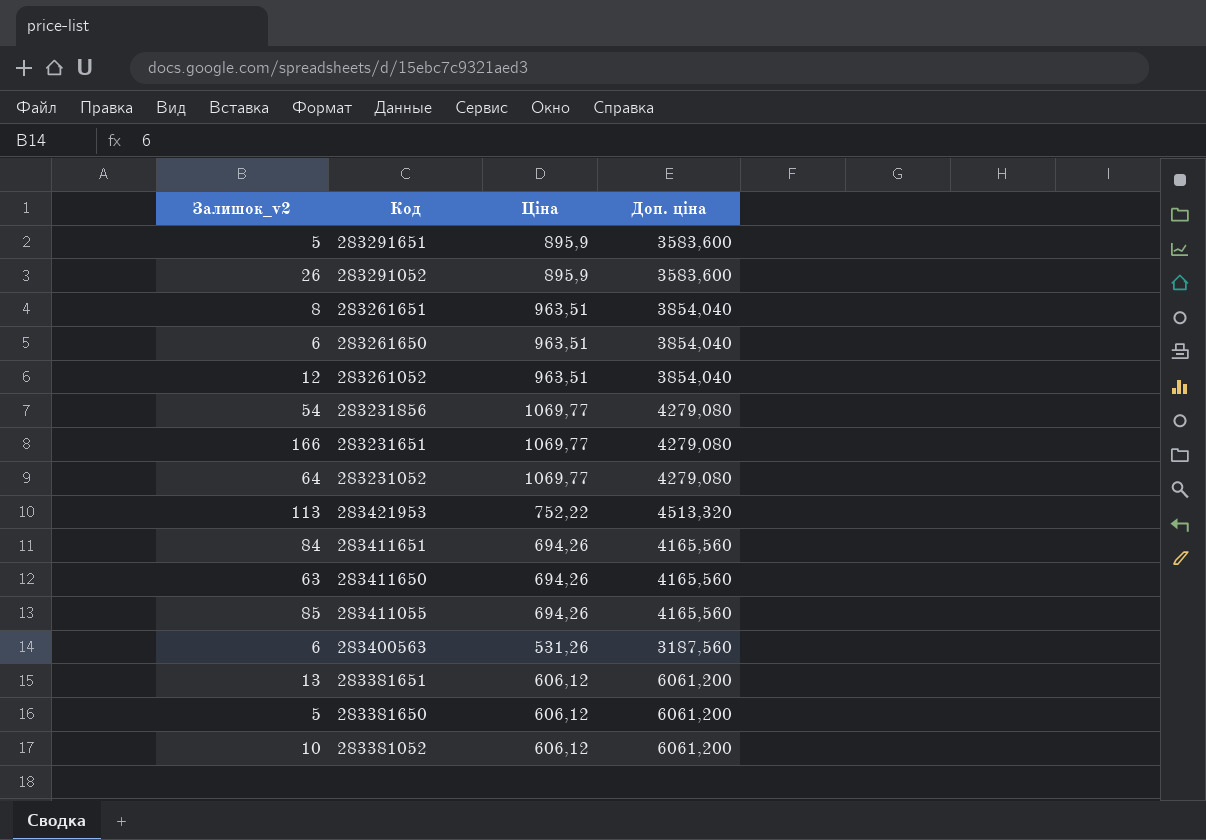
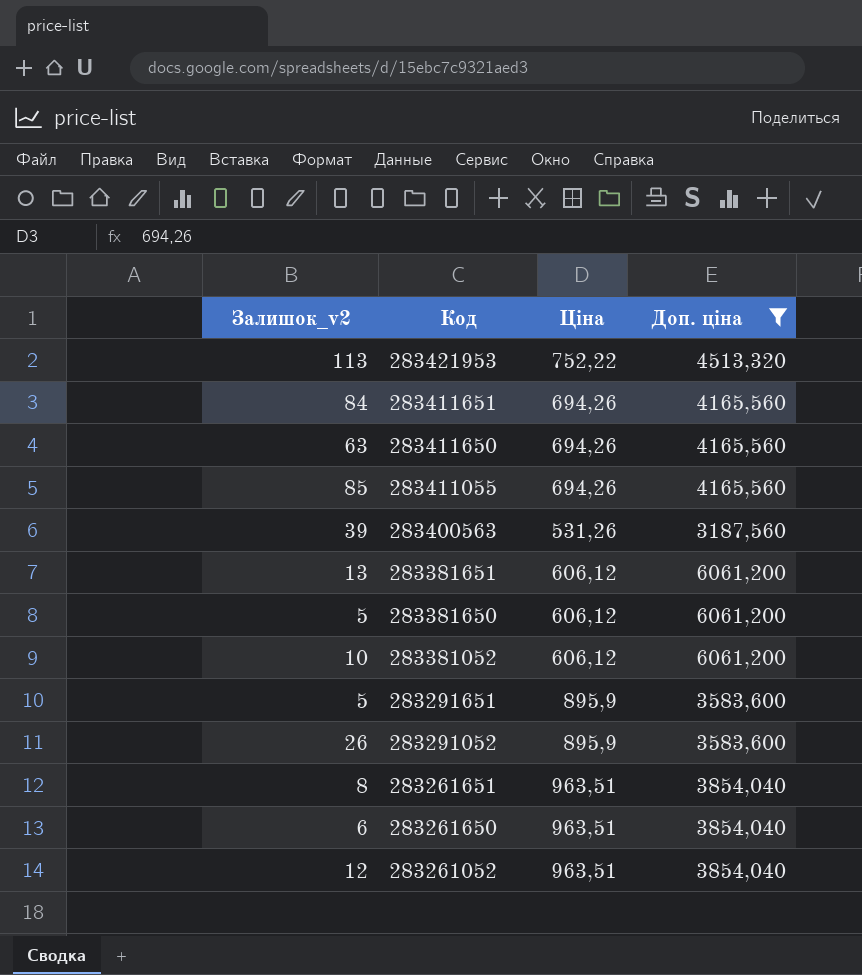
filter: none -> Доп. ціна != 4279,080
row order: none -> Код descending
283400563 | Залишок_v2: 6 -> 39

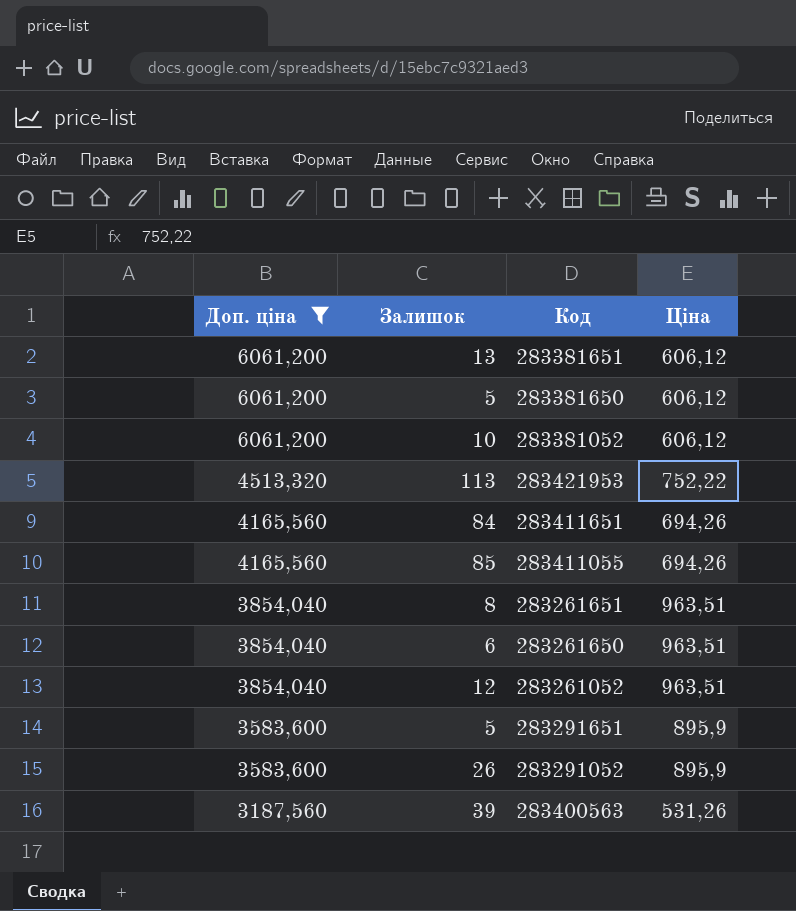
row order: Код descending -> Доп. ціна descending
column Доп. ціна | position: 4 -> 1
column name: Залишок_v2 -> Залишок
row 283411650: 63 | 694,26 | 4165,560 -> none

